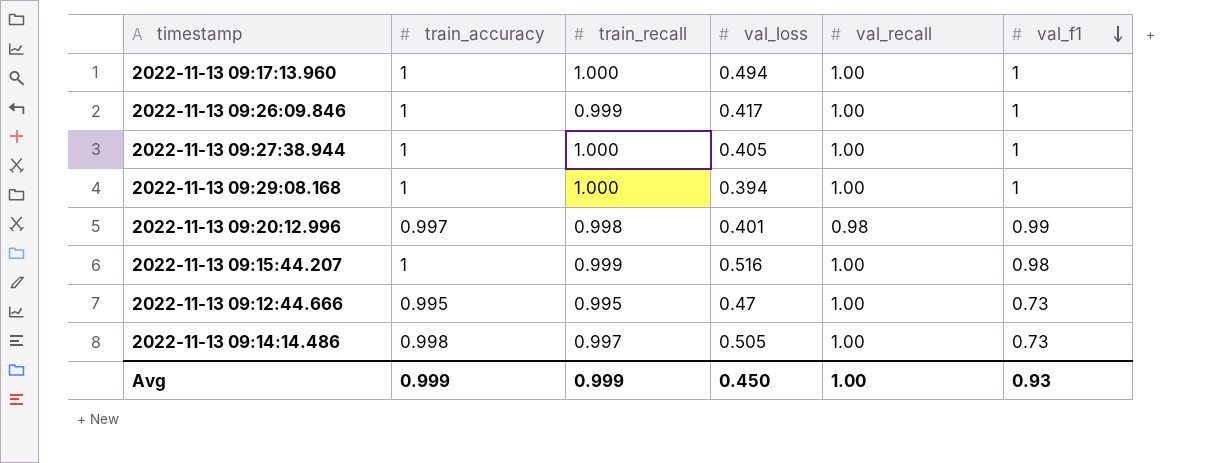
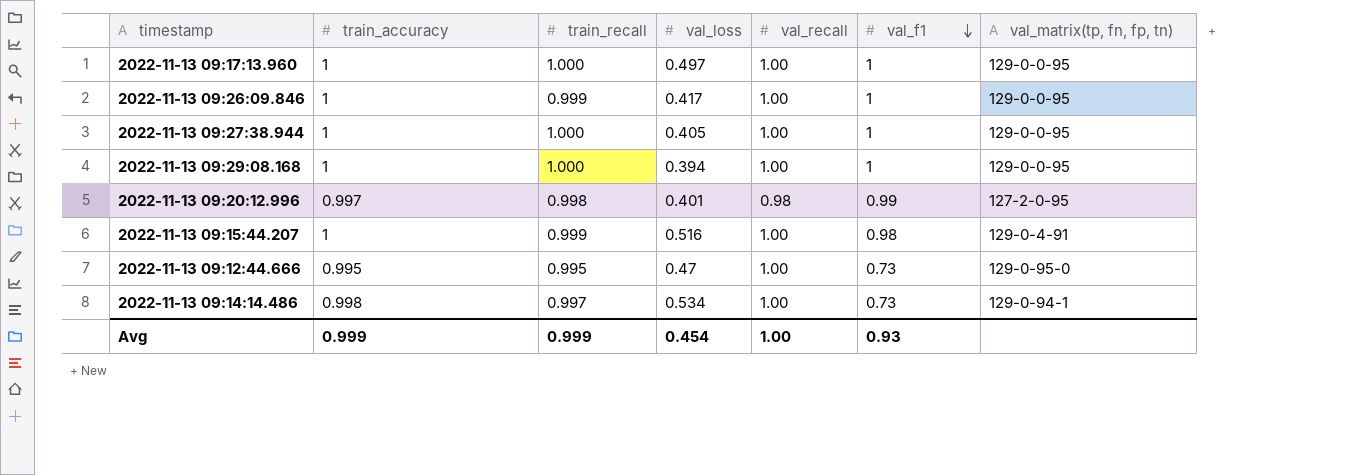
column val_matrix(tp, fn, fp, tn) | position: none -> 7
2022-11-13 09:17:13.960 | val_loss: 0.494 -> 0.497
2022-11-13 09:14:14.486 | val_loss: 0.505 -> 0.534
Avg | val_loss: 0.450 -> 0.454

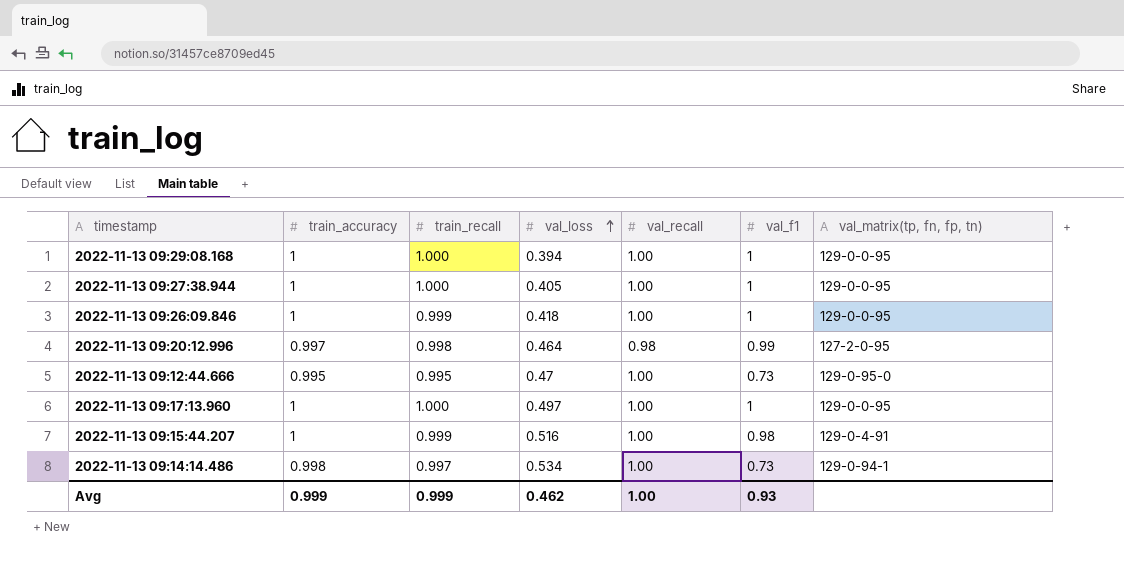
row order: val_f1 descending -> val_loss ascending
2022-11-13 09:26:09.846 | val_loss: 0.417 -> 0.418
2022-11-13 09:20:12.996 | val_loss: 0.401 -> 0.464
Avg | val_loss: 0.454 -> 0.462

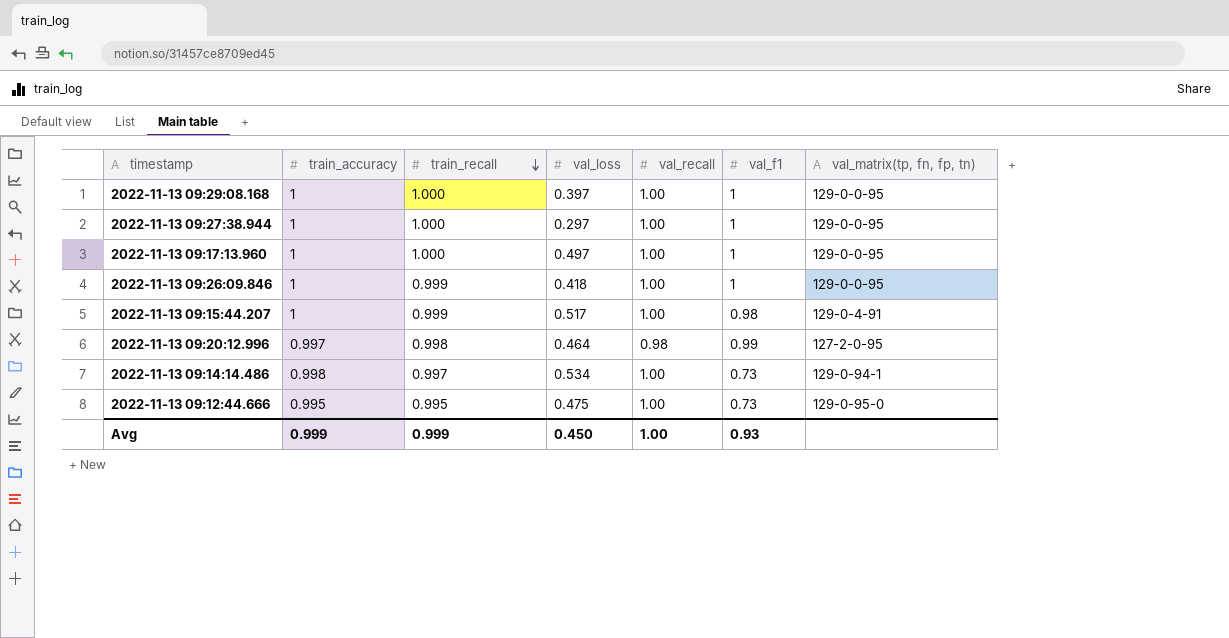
row order: val_loss ascending -> train_recall descending
2022-11-13 09:29:08.168 | val_loss: 0.394 -> 0.397
2022-11-13 09:27:38.944 | val_loss: 0.405 -> 0.297
2022-11-13 09:15:44.207 | val_loss: 0.516 -> 0.517
2022-11-13 09:12:44.666 | val_loss: 0.47 -> 0.475
Avg | val_loss: 0.462 -> 0.450

